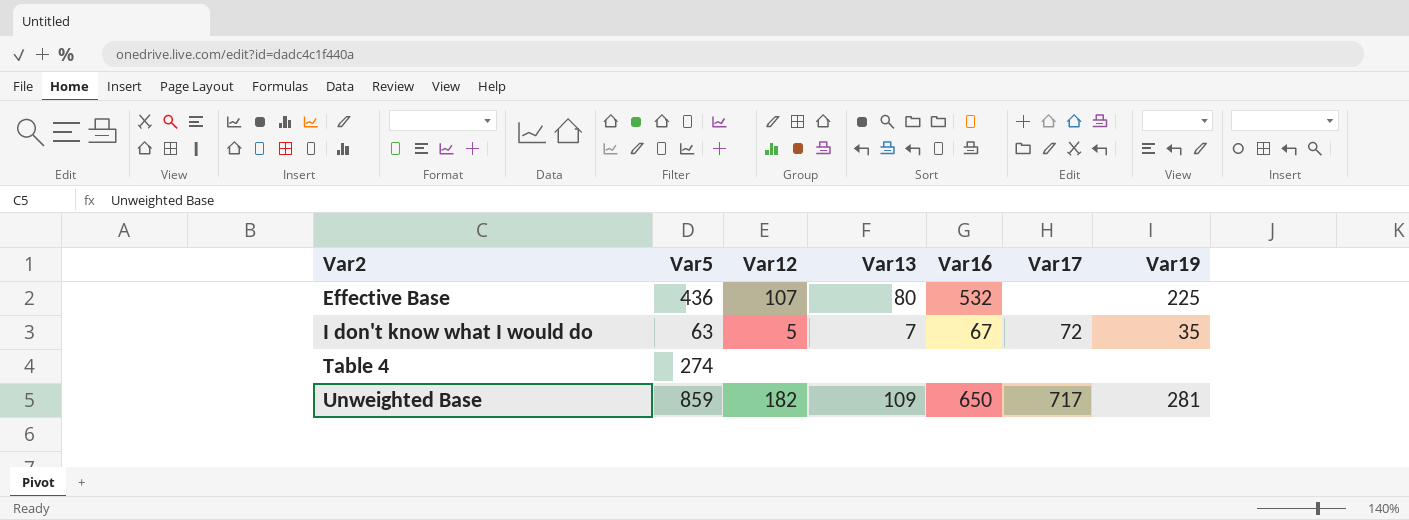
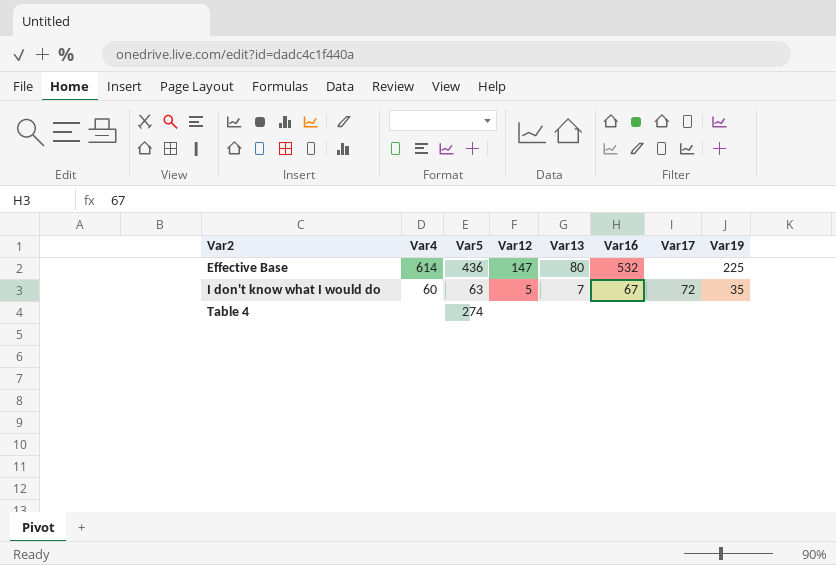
column Var4 | position: none -> 2
row Unweighted Base: 859 | 182 | 109 | 650 | 717 | 281 -> none
Effective Base | Var12: 107 -> 147

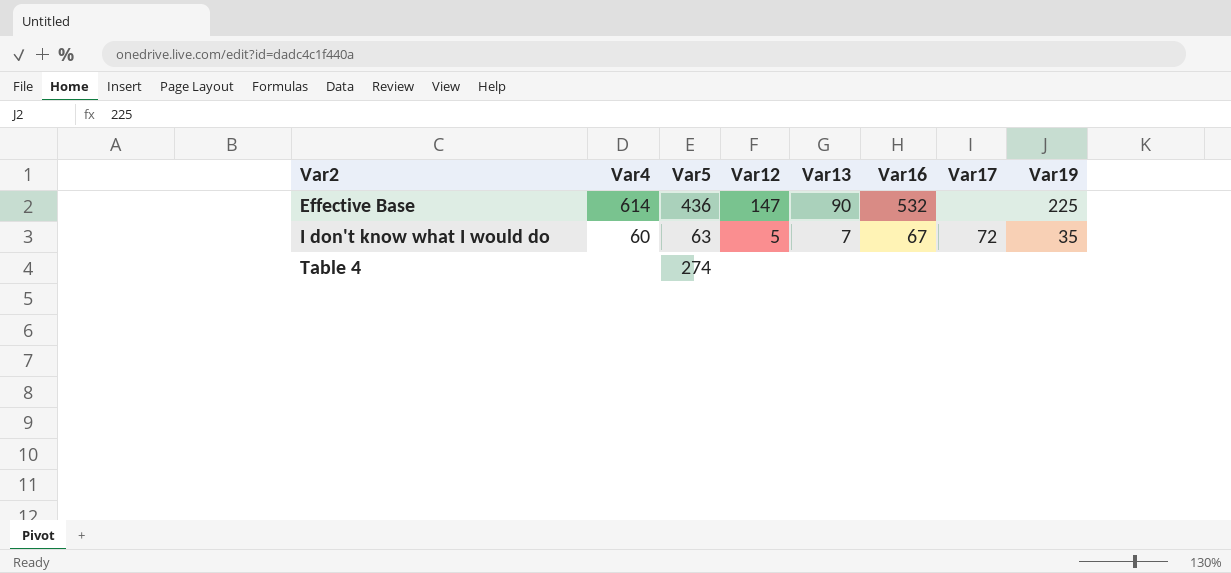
Effective Base | Var13: 80 -> 90

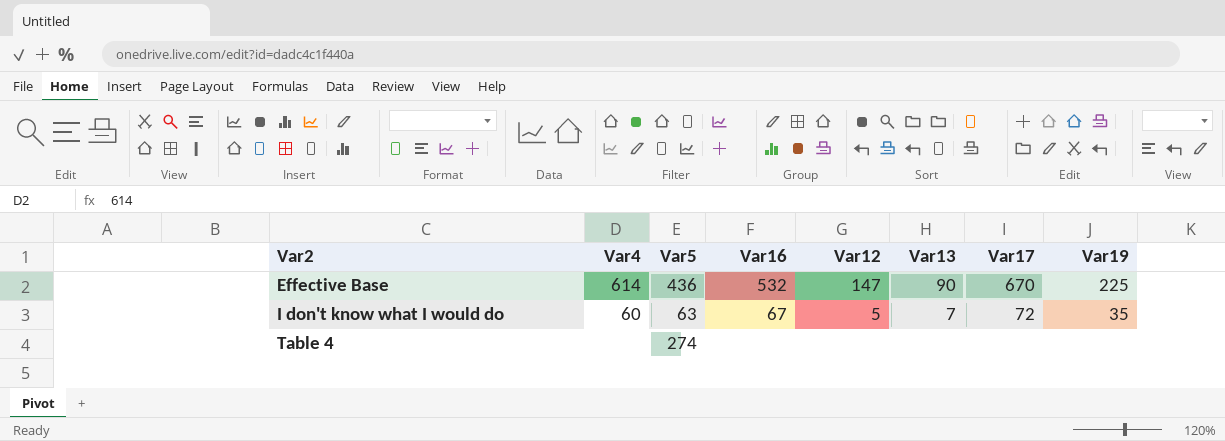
column Var16 | position: 6 -> 4
Effective Base | Var17: none -> 670

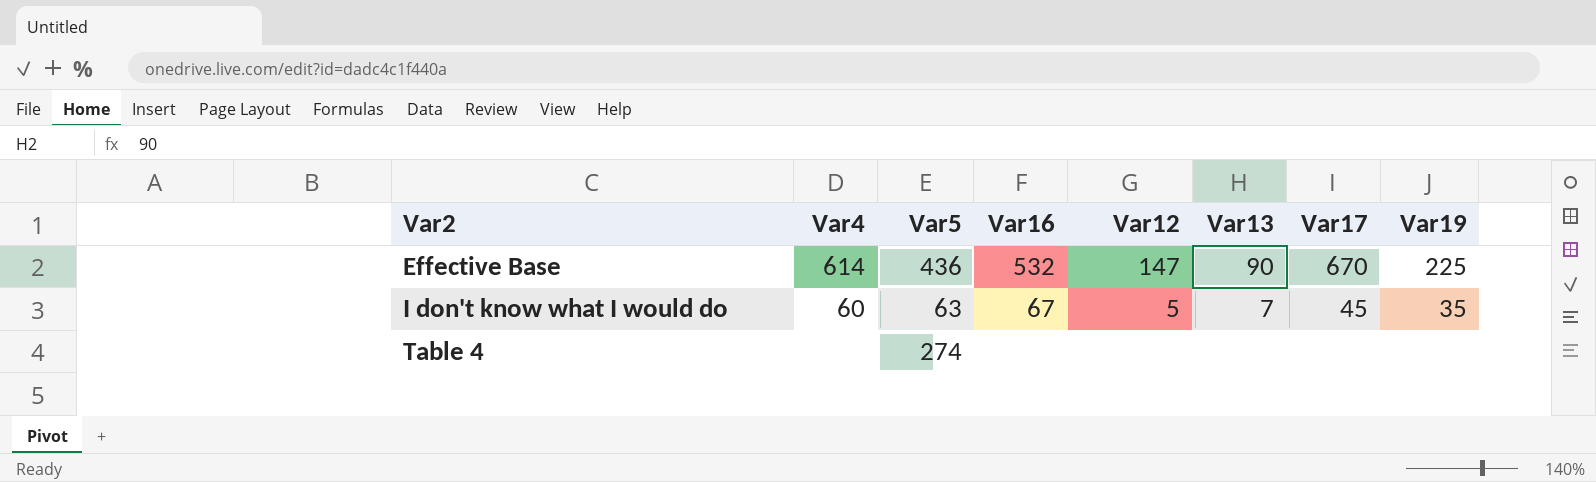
I don't know what I would do | Var17: 72 -> 45

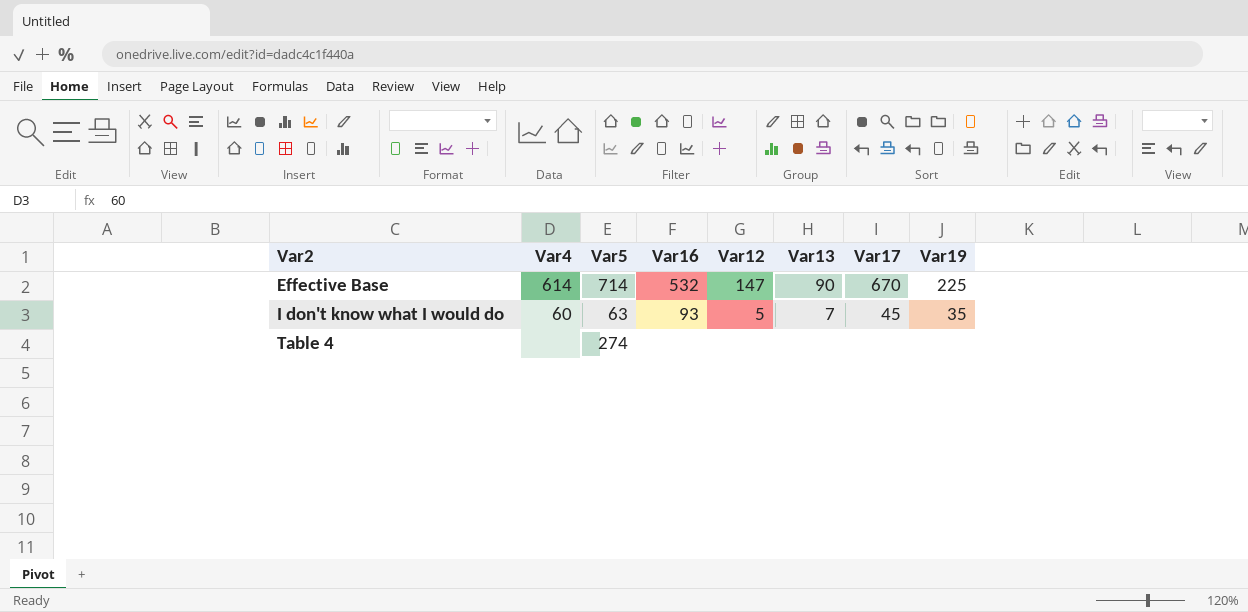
Effective Base | Var5: 436 -> 714
I don't know what I would do | Var16: 67 -> 93

